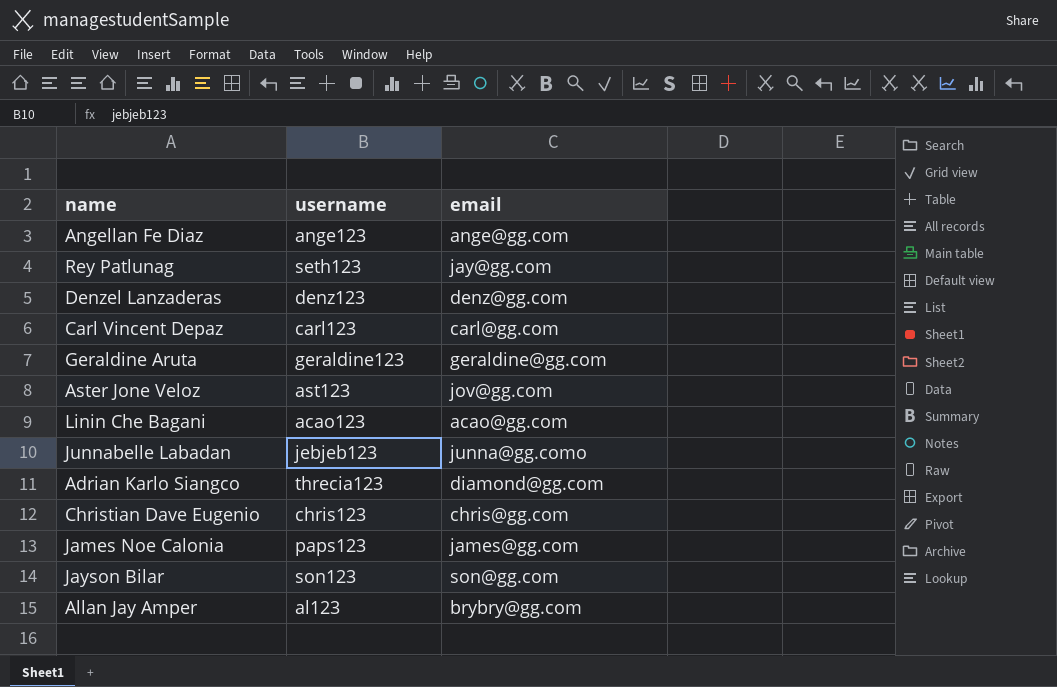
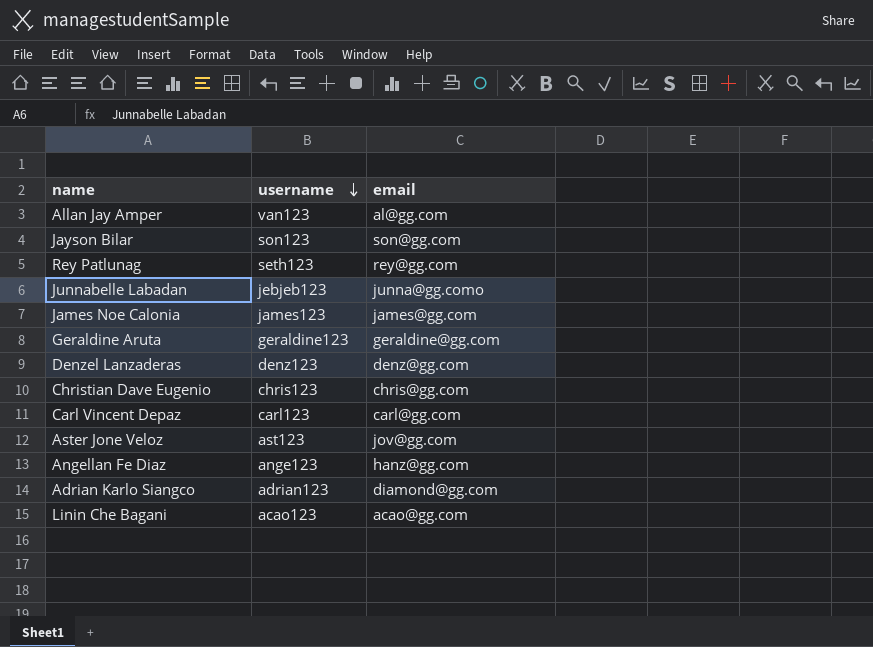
row order: none -> username descending
Allan Jay Amper | username: al123 -> van123
Allan Jay Amper | email: brybry@gg.com -> al@gg.com
Rey Patlunag | email: jay@gg.com -> rey@gg.com
James Noe Calonia | username: paps123 -> james123
Angellan Fe Diaz | email: ange@gg.com -> hanz@gg.com
Adrian Karlo Siangco | username: threcia123 -> adrian123

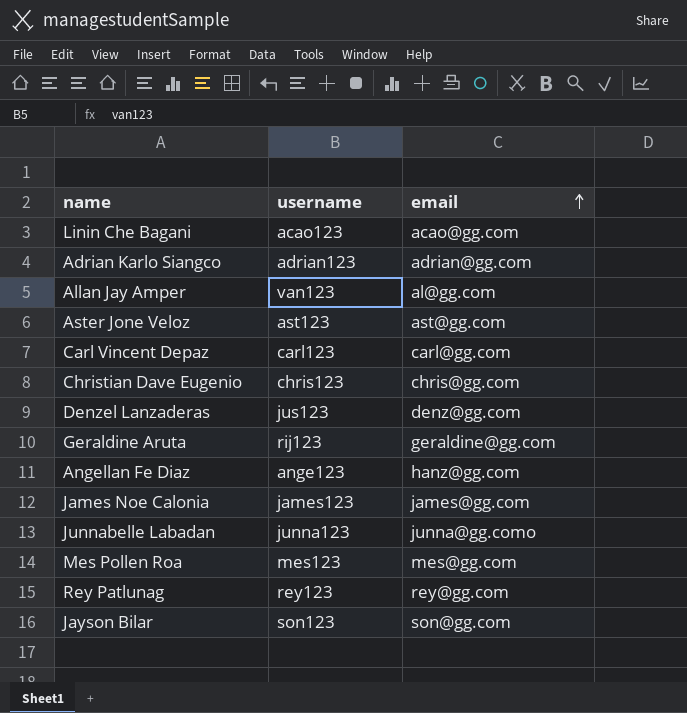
row order: username descending -> email ascending
Adrian Karlo Siangco | email: diamond@gg.com -> adrian@gg.com
Aster Jone Veloz | email: jov@gg.com -> ast@gg.com
Denzel Lanzaderas | username: denz123 -> jus123
Geraldine Aruta | username: geraldine123 -> rij123
Junnabelle Labadan | username: jebjeb123 -> junna123
row Mes Pollen Roa: none -> mes123 | mes@gg.com
Rey Patlunag | username: seth123 -> rey123

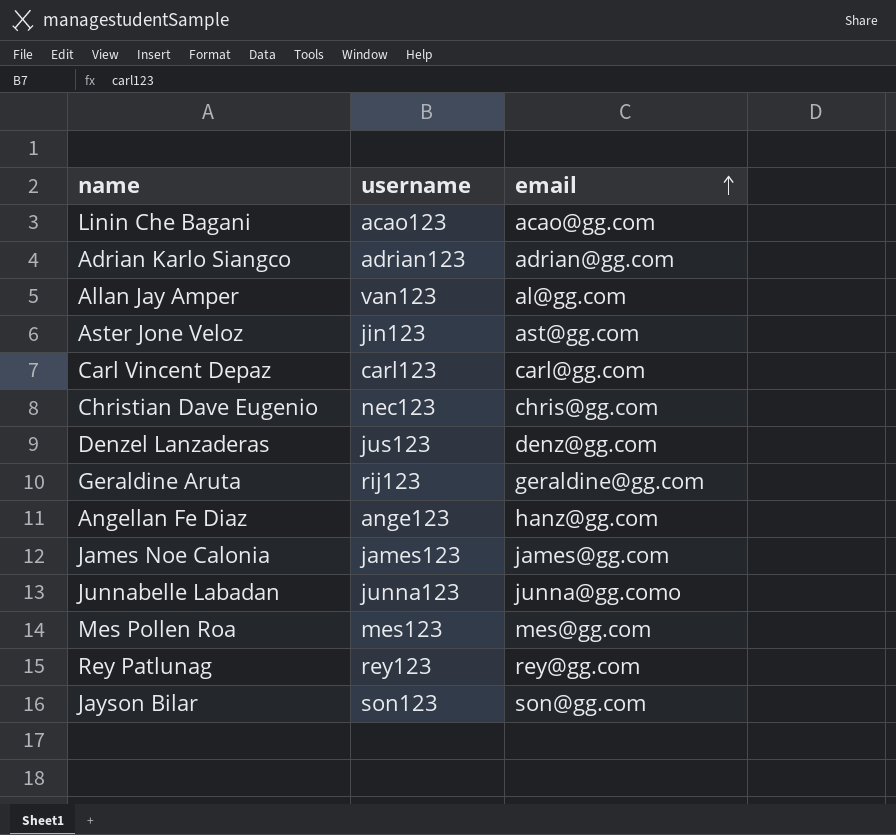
Aster Jone Veloz | username: ast123 -> jin123
Christian Dave Eugenio | username: chris123 -> nec123

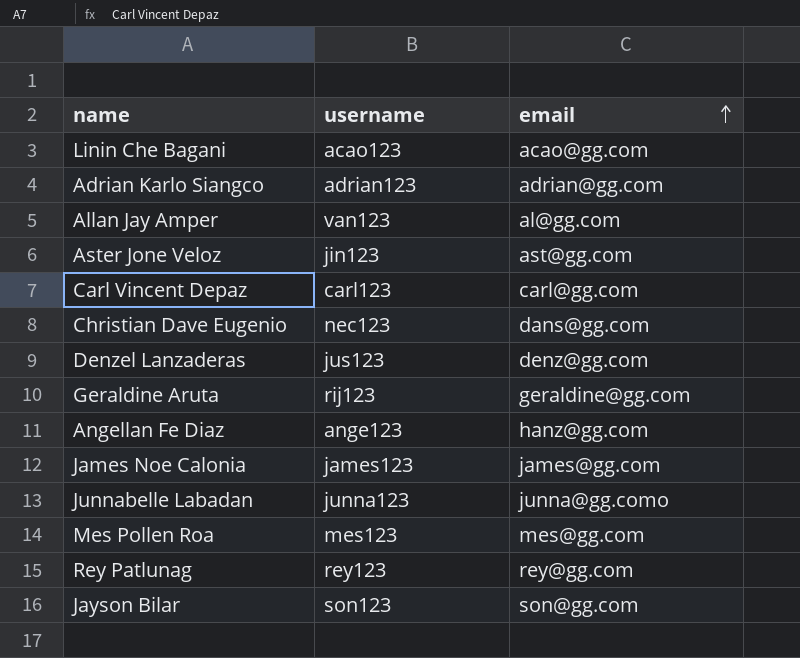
Christian Dave Eugenio | email: chris@gg.com -> dans@gg.com

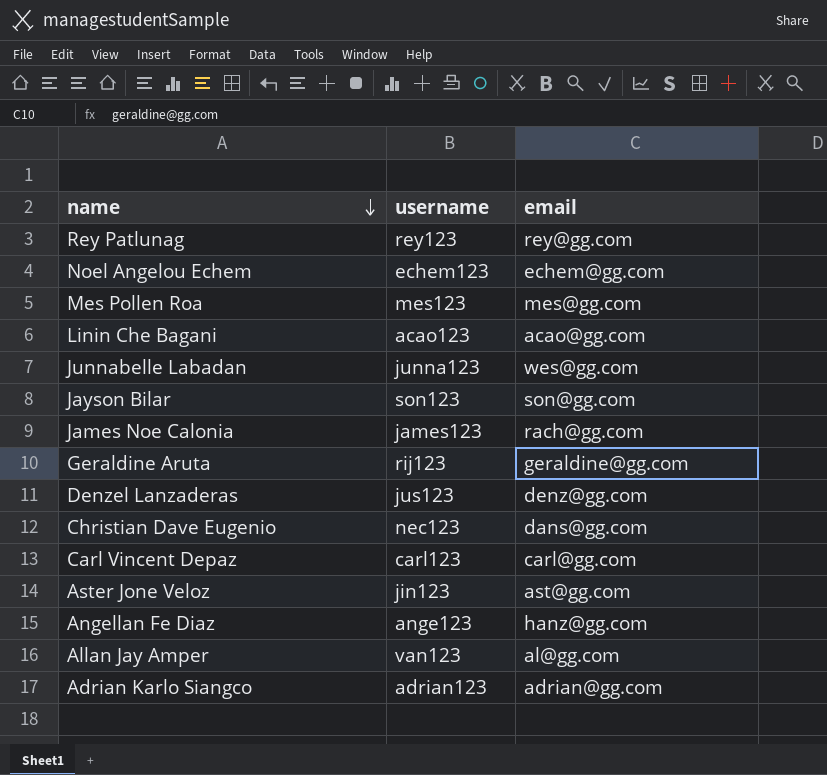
row order: email ascending -> name descending
row Noel Angelou Echem: none -> echem123 | echem@gg.com
Junnabelle Labadan | email: junna@gg.como -> wes@gg.com
James Noe Calonia | email: james@gg.com -> rach@gg.com

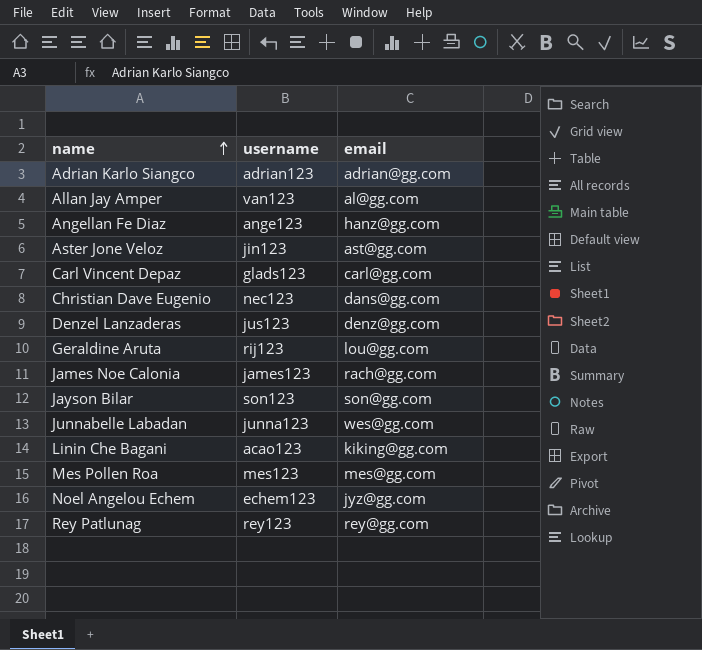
row order: name descending -> name ascending
Carl Vincent Depaz | username: carl123 -> glads123
Geraldine Aruta | email: geraldine@gg.com -> lou@gg.com
Linin Che Bagani | email: acao@gg.com -> kiking@gg.com
Noel Angelou Echem | email: echem@gg.com -> jyz@gg.com

